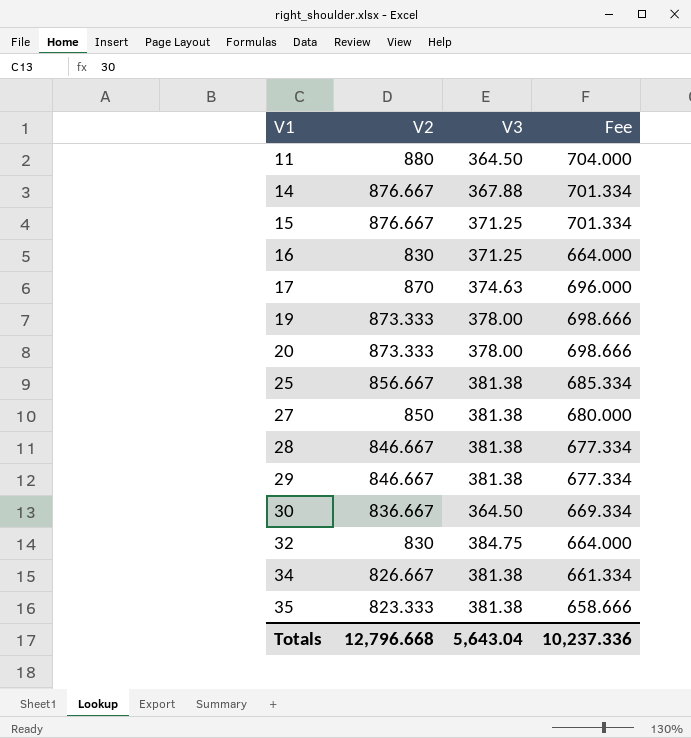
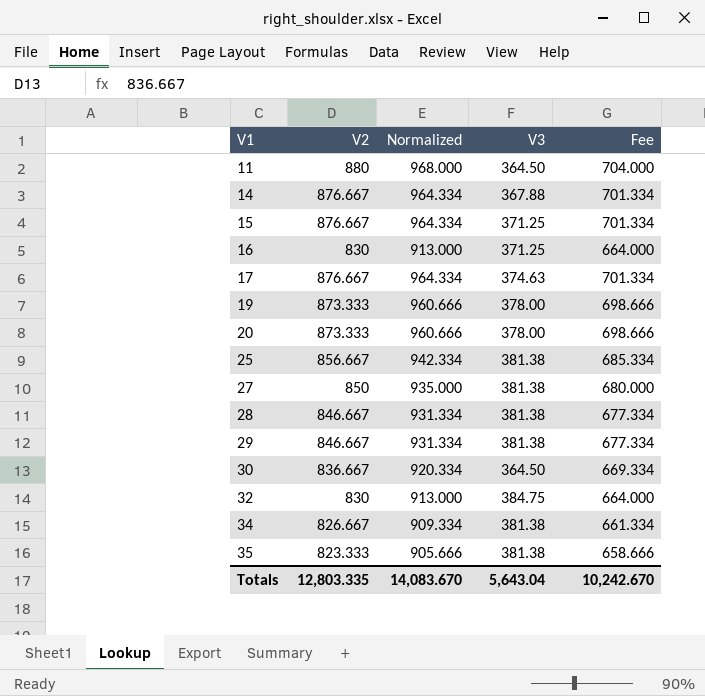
column Normalized | formula: none -> [V2] * 1.1
17 | V2: 870 -> 876.667
17 | Fee: 696.000 -> 701.334
Totals | V2: 12,796.668 -> 12,803.335
Totals | Fee: 10,237.336 -> 10,242.670

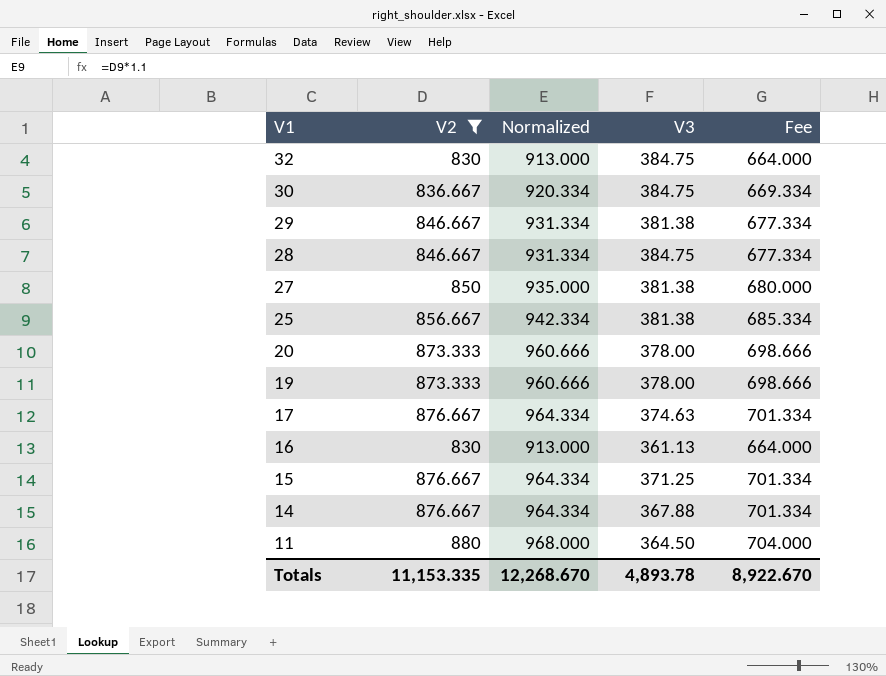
filter: none -> V2 >= 830
row order: V1 ascending -> V1 descending
30 | V3: 364.50 -> 384.75
28 | V3: 381.38 -> 384.75
16 | V3: 371.25 -> 361.13
Totals | V2: 12,803.335 -> 11,153.335
Totals | Normalized: 14,083.670 -> 12,268.670
Totals | V3: 5,643.04 -> 4,893.78
Totals | Fee: 10,242.670 -> 8,922.670

